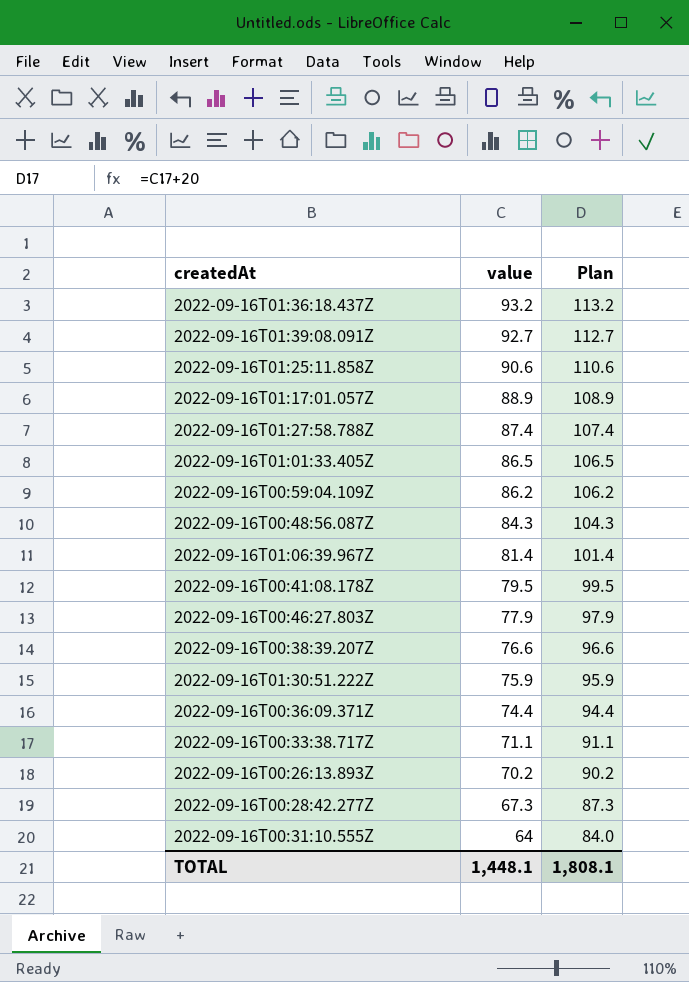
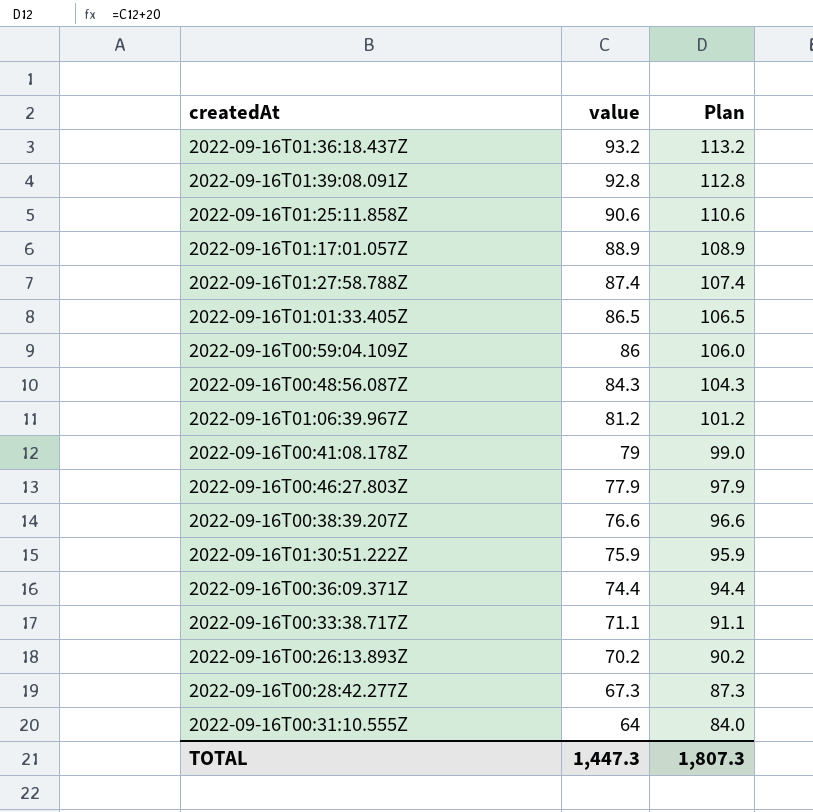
2022-09-16T01:39:08.091Z | value: 92.7 -> 92.8
2022-09-16T01:39:08.091Z | Plan: 112.7 -> 112.8
2022-09-16T00:59:04.109Z | value: 86.2 -> 86
2022-09-16T00:59:04.109Z | Plan: 106.2 -> 106.0
2022-09-16T01:06:39.967Z | value: 81.4 -> 81.2
2022-09-16T01:06:39.967Z | Plan: 101.4 -> 101.2
2022-09-16T00:41:08.178Z | value: 79.5 -> 79
2022-09-16T00:41:08.178Z | Plan: 99.5 -> 99.0
TOTAL | value: 1,448.1 -> 1,447.3
TOTAL | Plan: 1,808.1 -> 1,807.3

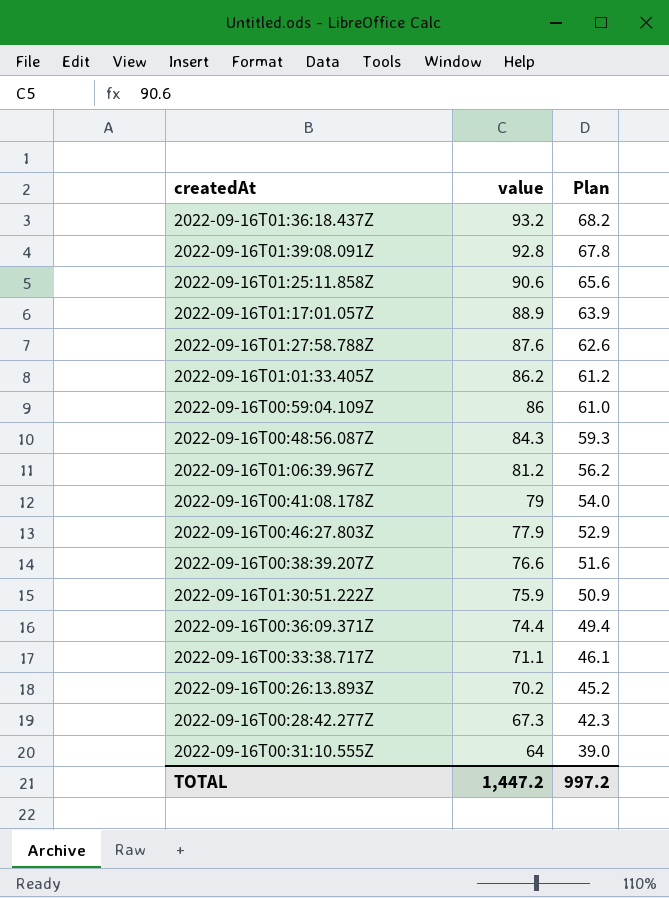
column Plan | formula: [value] + 20 -> [value] - 25
2022-09-16T01:27:58.788Z | value: 87.4 -> 87.6
2022-09-16T01:01:33.405Z | value: 86.5 -> 86.2
TOTAL | value: 1,447.3 -> 1,447.2
TOTAL | Plan: 1,807.3 -> 997.2

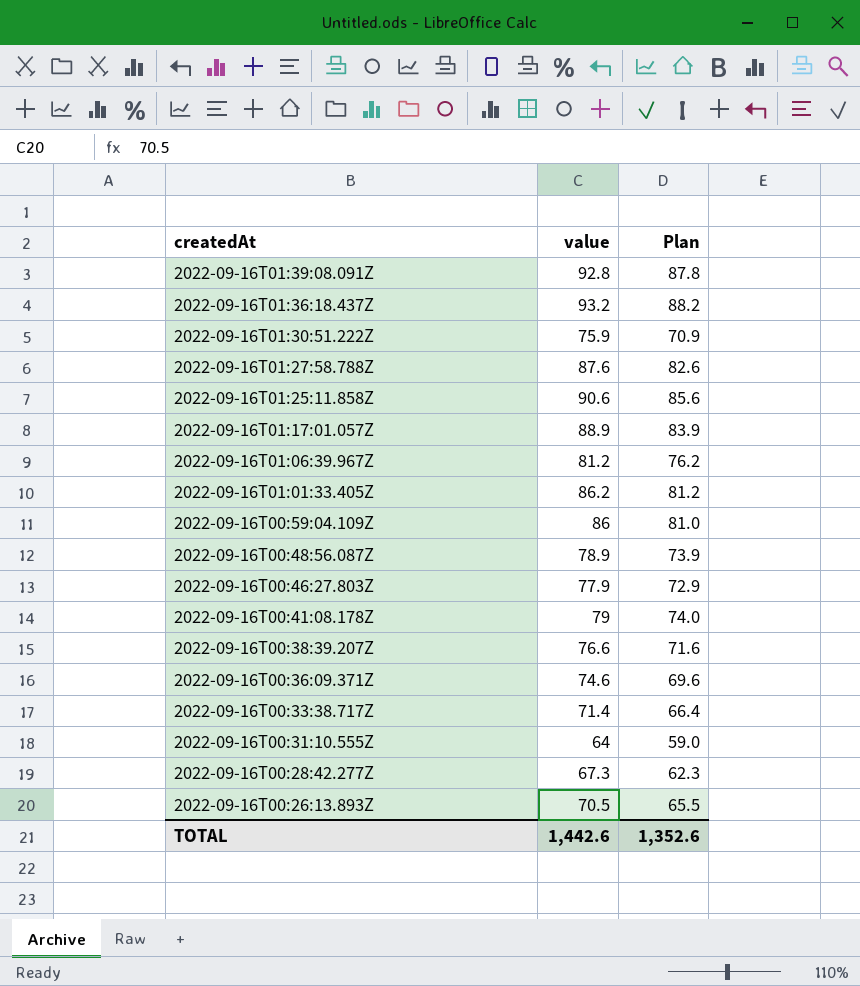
row order: value descending -> createdAt descending
column Plan | formula: [value] - 25 -> [value] - 5
2022-09-16T00:48:56.087Z | value: 84.3 -> 78.9
2022-09-16T00:36:09.371Z | value: 74.4 -> 74.6
2022-09-16T00:33:38.717Z | value: 71.1 -> 71.4
2022-09-16T00:26:13.893Z | value: 70.2 -> 70.5
TOTAL | value: 1,447.2 -> 1,442.6
TOTAL | Plan: 997.2 -> 1,352.6

